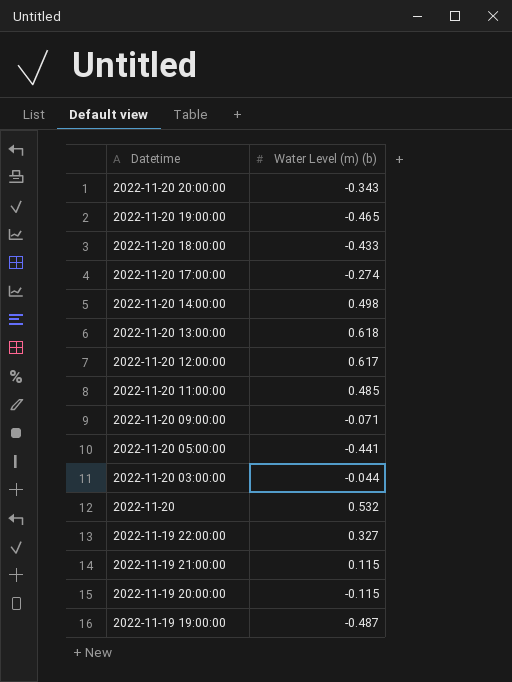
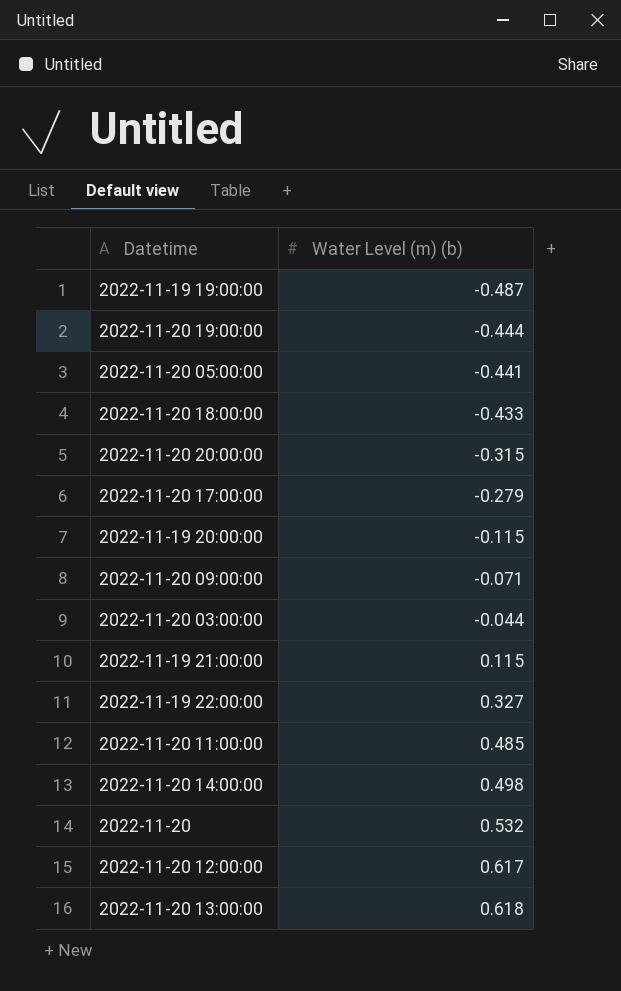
row order: Datetime descending -> Water Level (m) (b) ascending
2022-11-20 19:00:00 | Water Level (m) (b): -0.465 -> -0.444
2022-11-20 20:00:00 | Water Level (m) (b): -0.343 -> -0.315
2022-11-20 17:00:00 | Water Level (m) (b): -0.274 -> -0.279

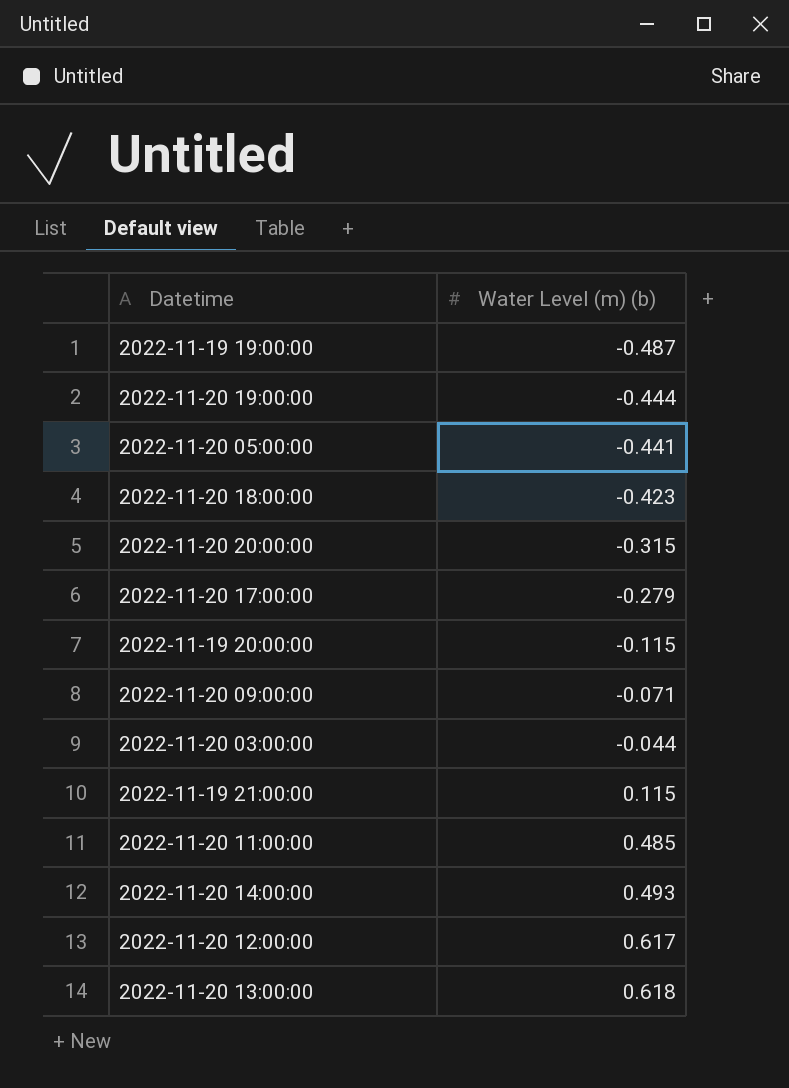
row 2022-11-19 22:00:00: 0.327 -> none
row 2022-11-20: 0.532 -> none
2022-11-20 18:00:00 | Water Level (m) (b): -0.433 -> -0.423
2022-11-20 14:00:00 | Water Level (m) (b): 0.498 -> 0.493

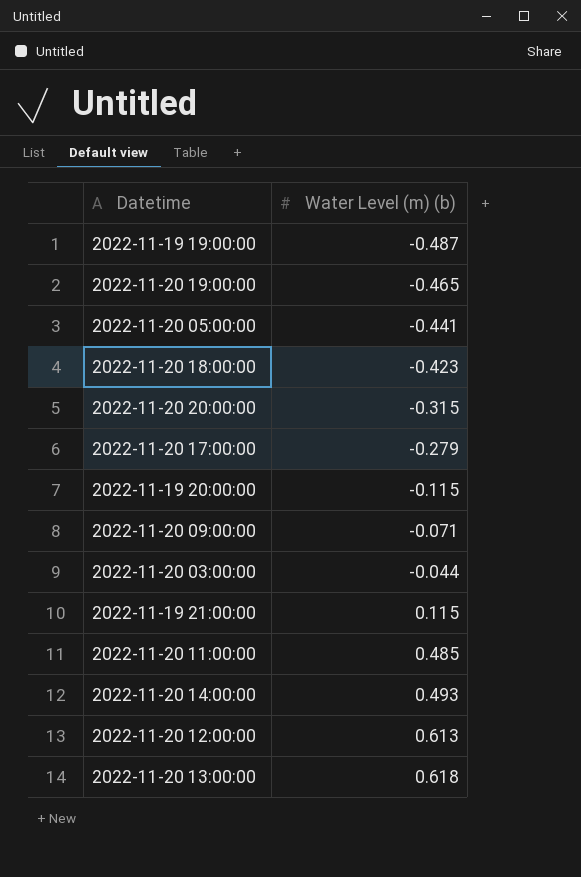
2022-11-20 19:00:00 | Water Level (m) (b): -0.444 -> -0.465
2022-11-20 12:00:00 | Water Level (m) (b): 0.617 -> 0.613

